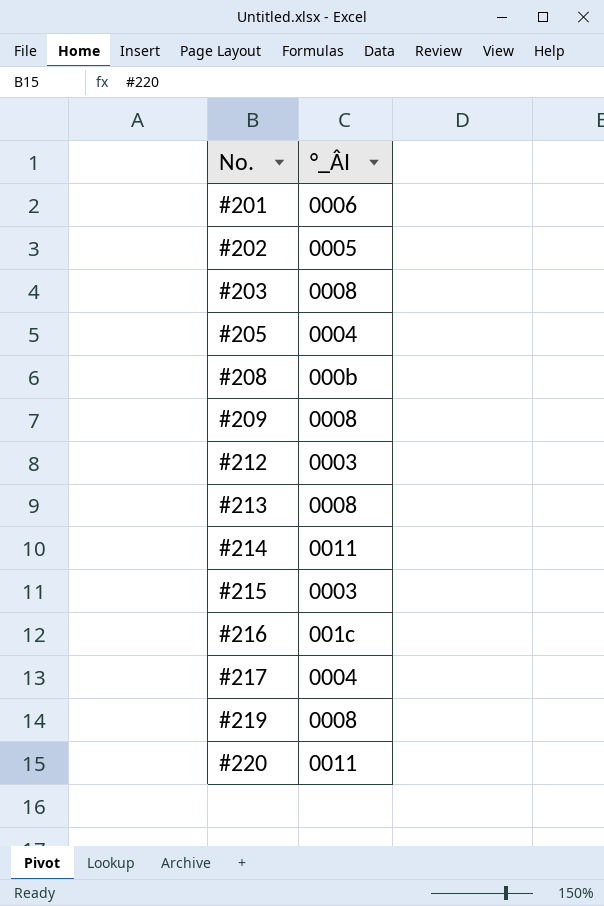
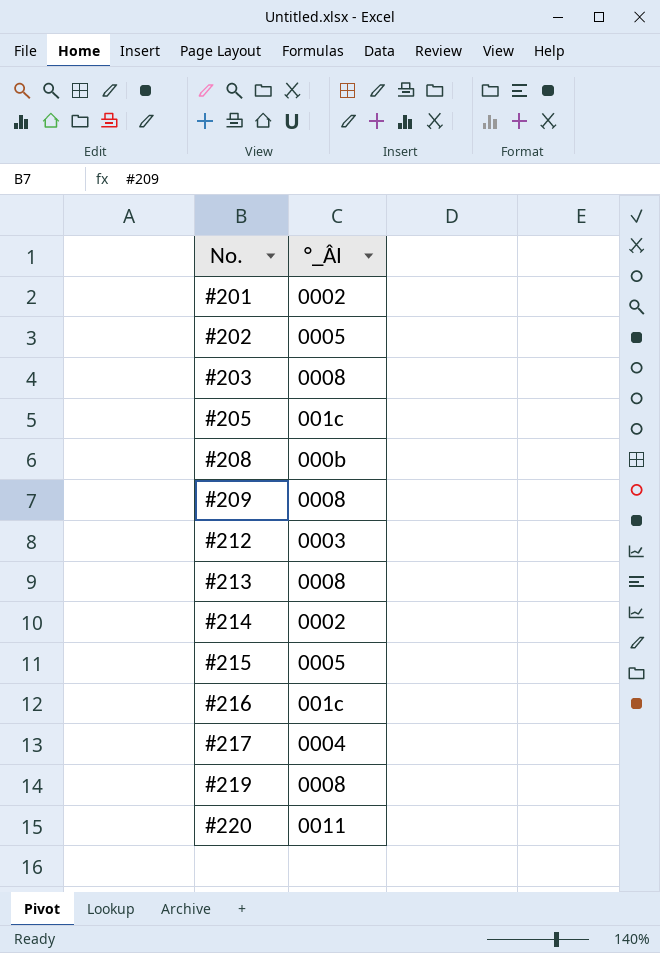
#201 | °_ÂI: 0006 -> 0002
#205 | °_ÂI: 0004 -> 001c
#214 | °_ÂI: 0011 -> 0002
#215 | °_ÂI: 0003 -> 0005

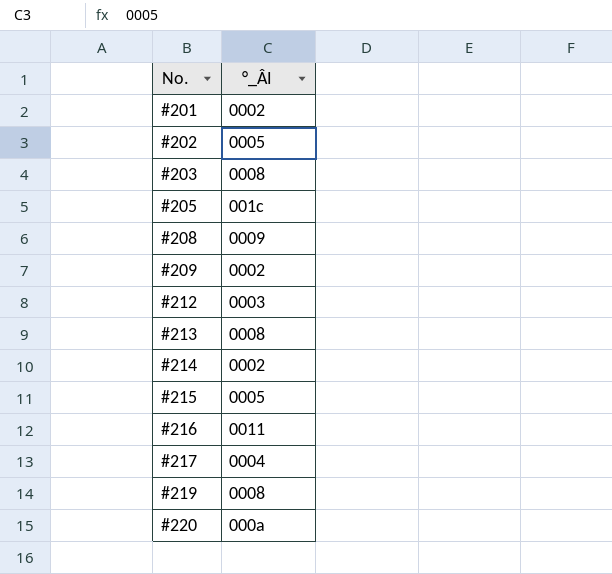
#208 | °_ÂI: 000b -> 0009
#209 | °_ÂI: 0008 -> 0002
#216 | °_ÂI: 001c -> 0011
#220 | °_ÂI: 0011 -> 000a

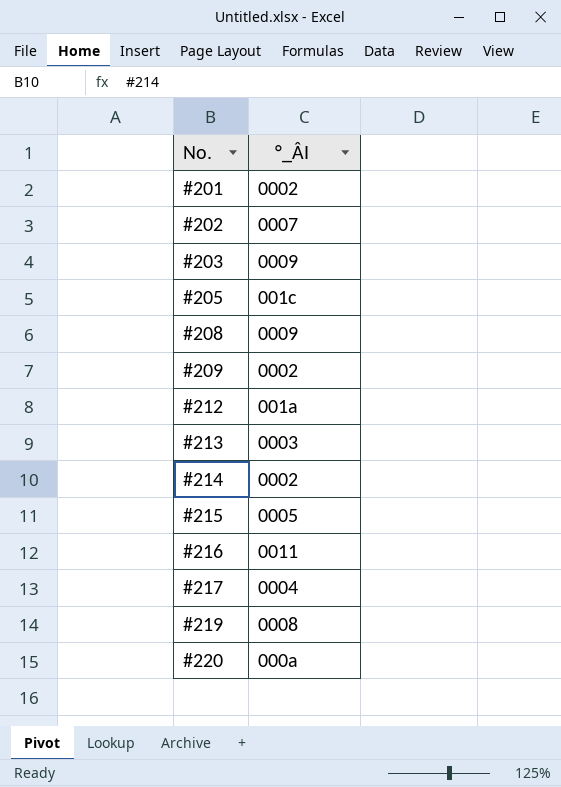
#202 | °_ÂI: 0005 -> 0007
#203 | °_ÂI: 0008 -> 0009
#212 | °_ÂI: 0003 -> 001a
#213 | °_ÂI: 0008 -> 0003

